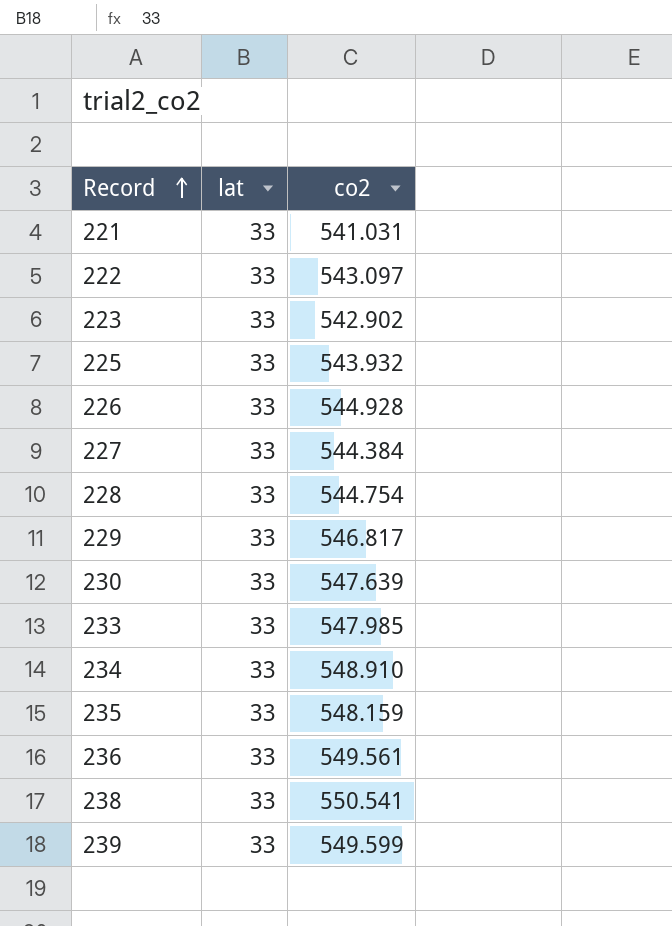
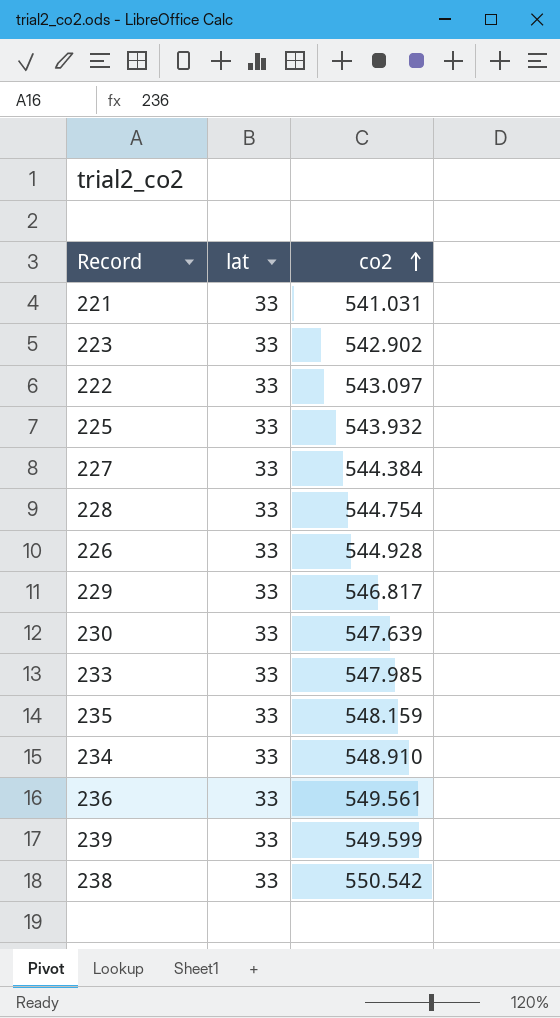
row order: Record ascending -> co2 ascending
238 | co2: 550.541 -> 550.542

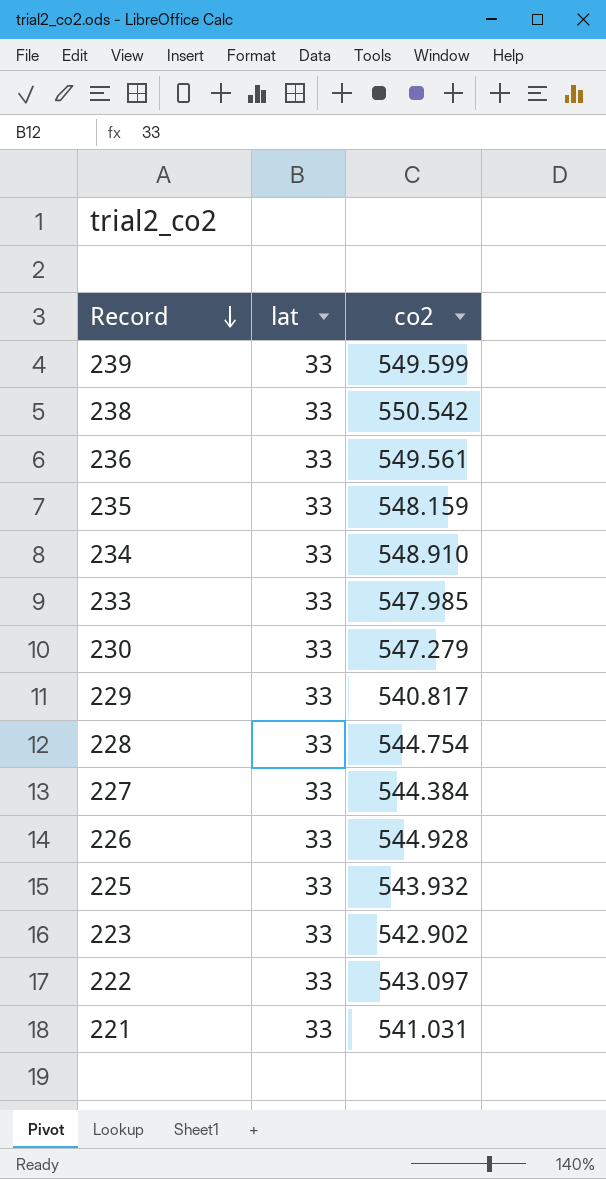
row order: co2 ascending -> Record descending
230 | co2: 547.639 -> 547.279
229 | co2: 546.817 -> 540.817

